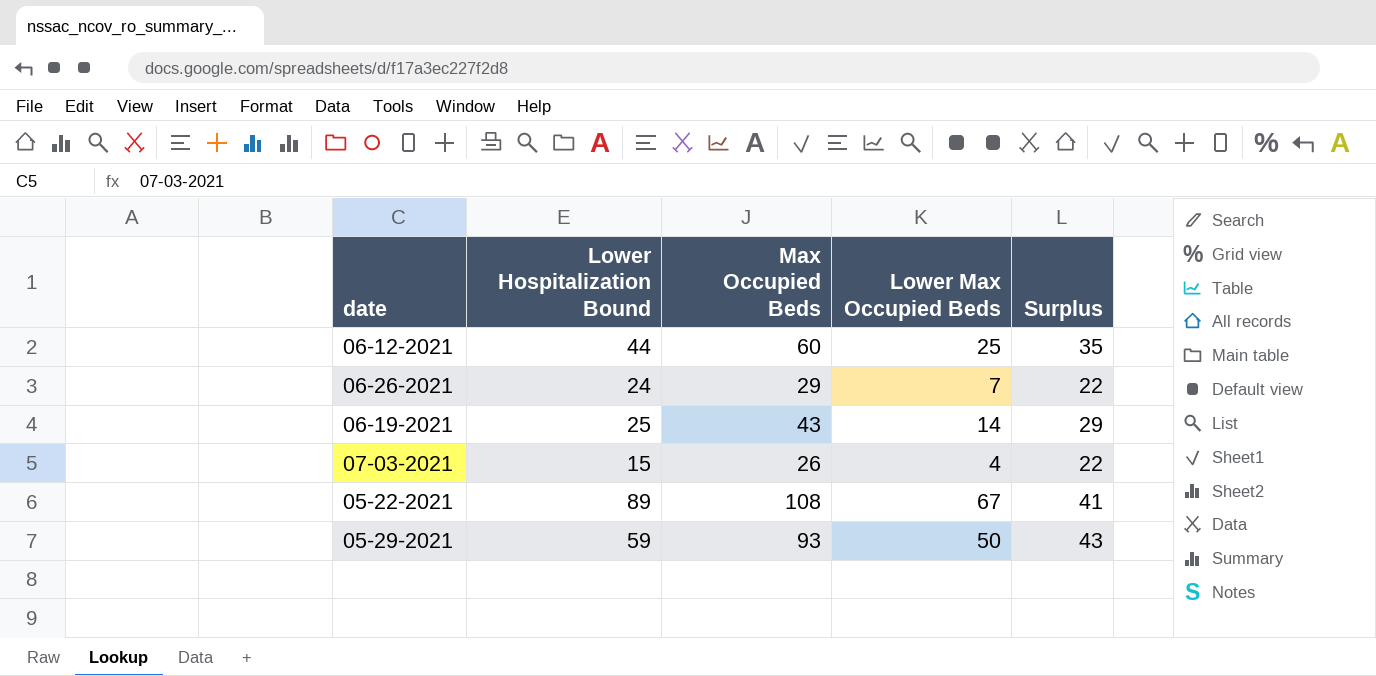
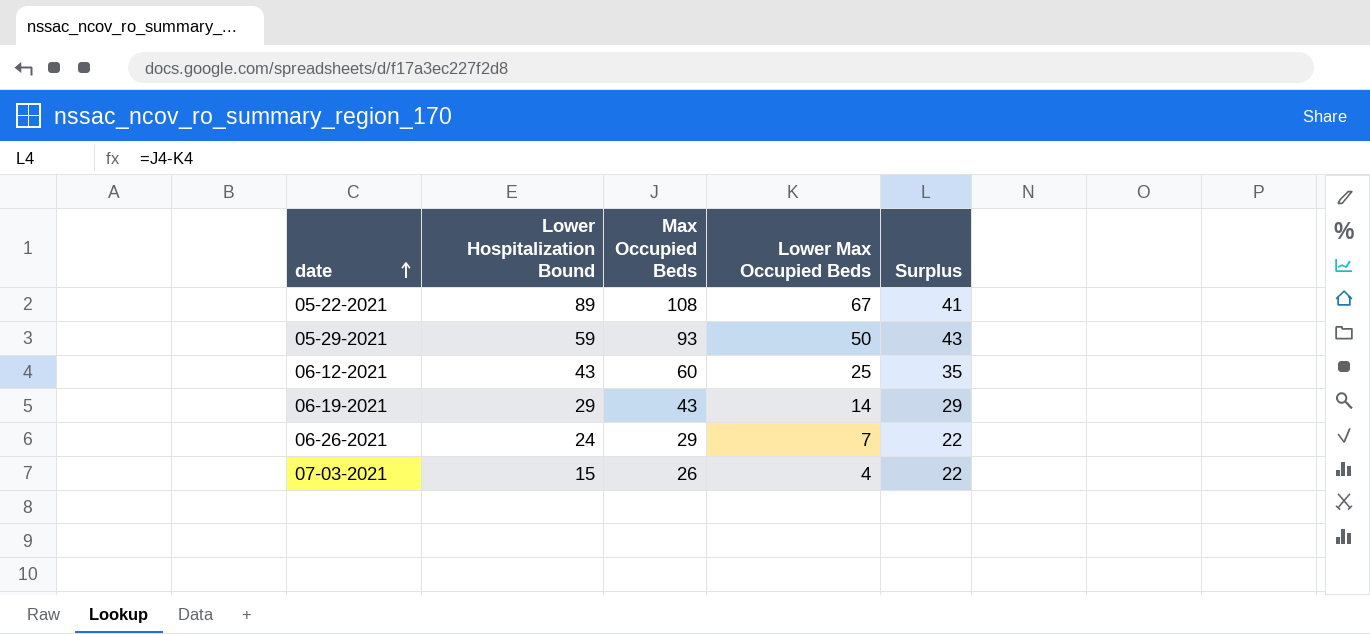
row order: none -> date ascending
06-12-2021 | Lower Hospitalization Bound: 44 -> 43
06-19-2021 | Lower Hospitalization Bound: 25 -> 29

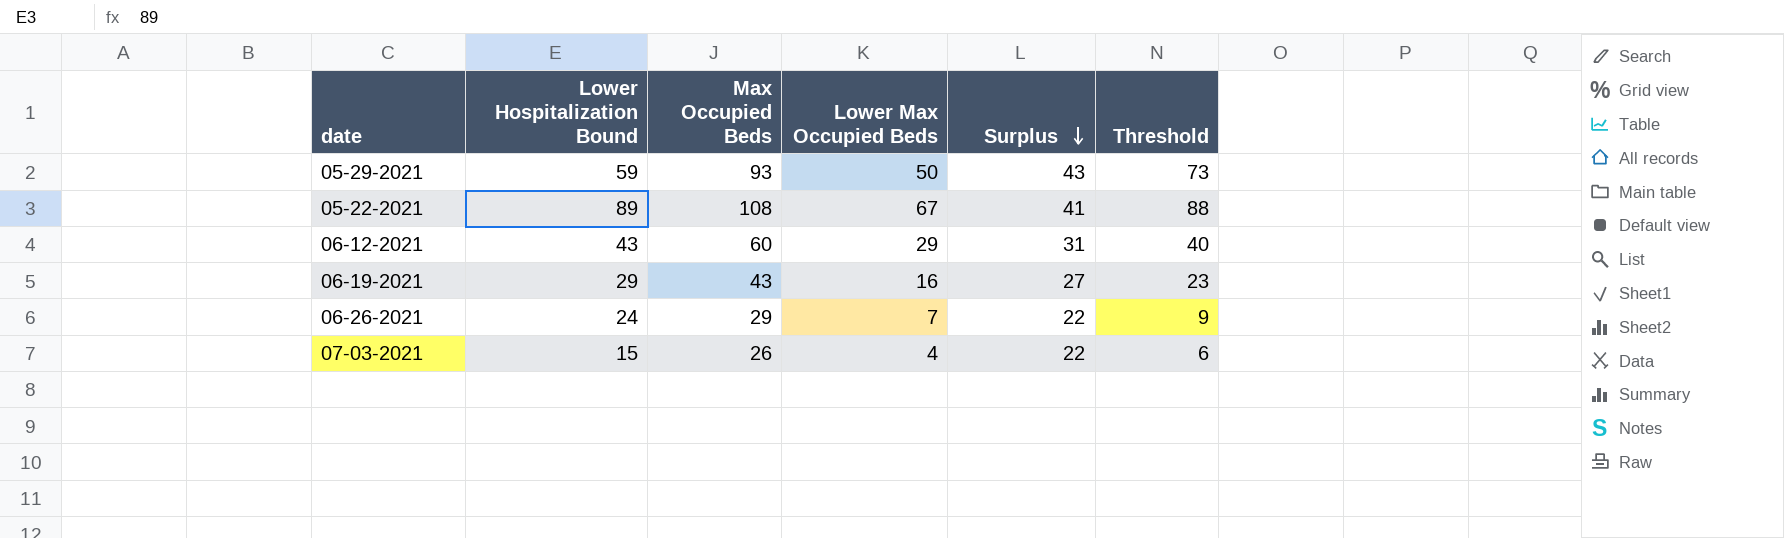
row order: date ascending -> Surplus descending
column Threshold | formula: none -> [Max Occupied Beds] - 20
06-12-2021 | Lower Max Occupied Beds: 25 -> 29
06-12-2021 | Surplus: 35 -> 31
06-19-2021 | Lower Max Occupied Beds: 14 -> 16
06-19-2021 | Surplus: 29 -> 27

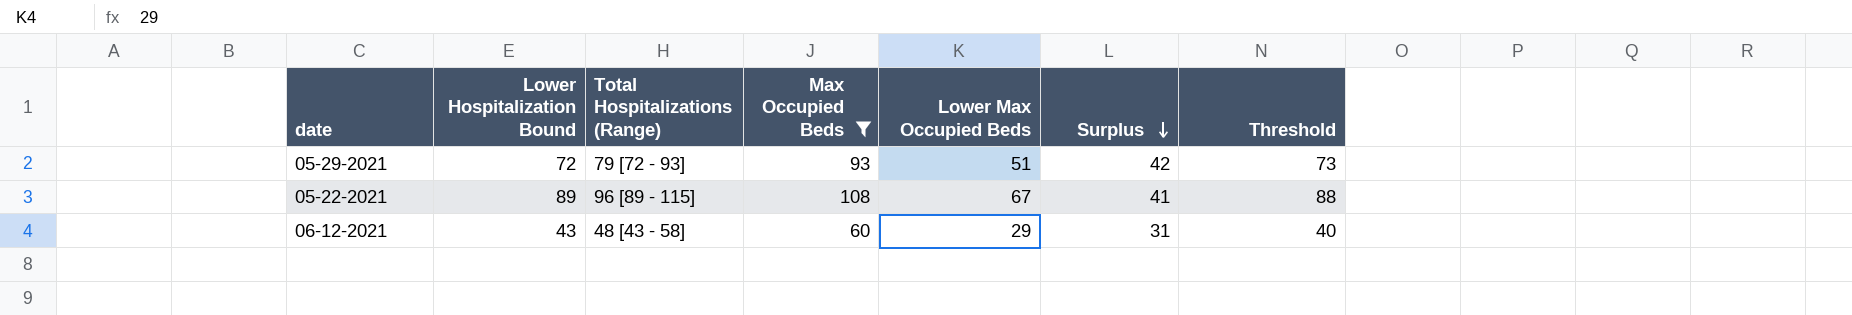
filter: none -> Max Occupied Beds >= 60
column Total Hospitalizations (Range) | position: none -> 3
05-29-2021 | Lower Hospitalization Bound: 59 -> 72
05-29-2021 | Lower Max Occupied Beds: 50 -> 51
05-29-2021 | Surplus: 43 -> 42

